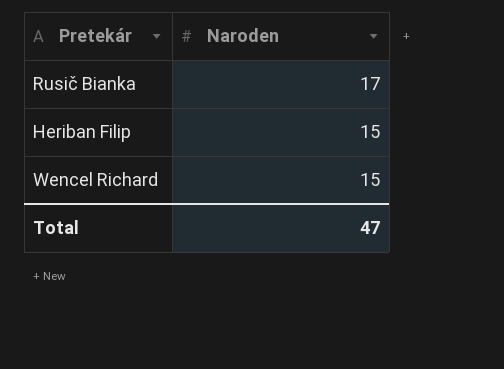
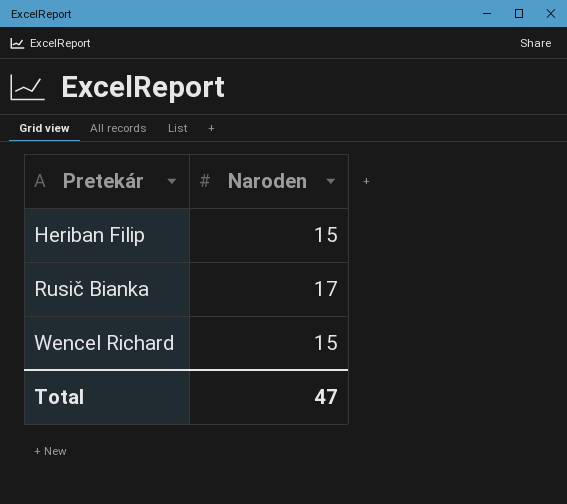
row order: Naroden descending -> Pretekár ascending

